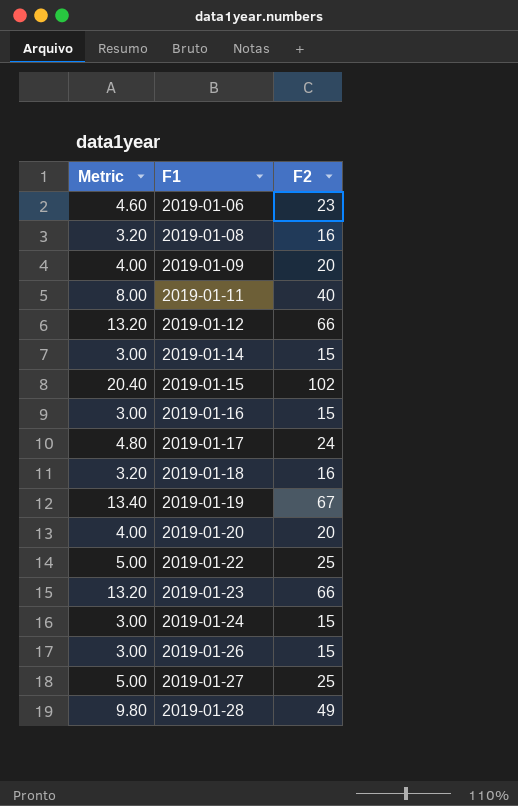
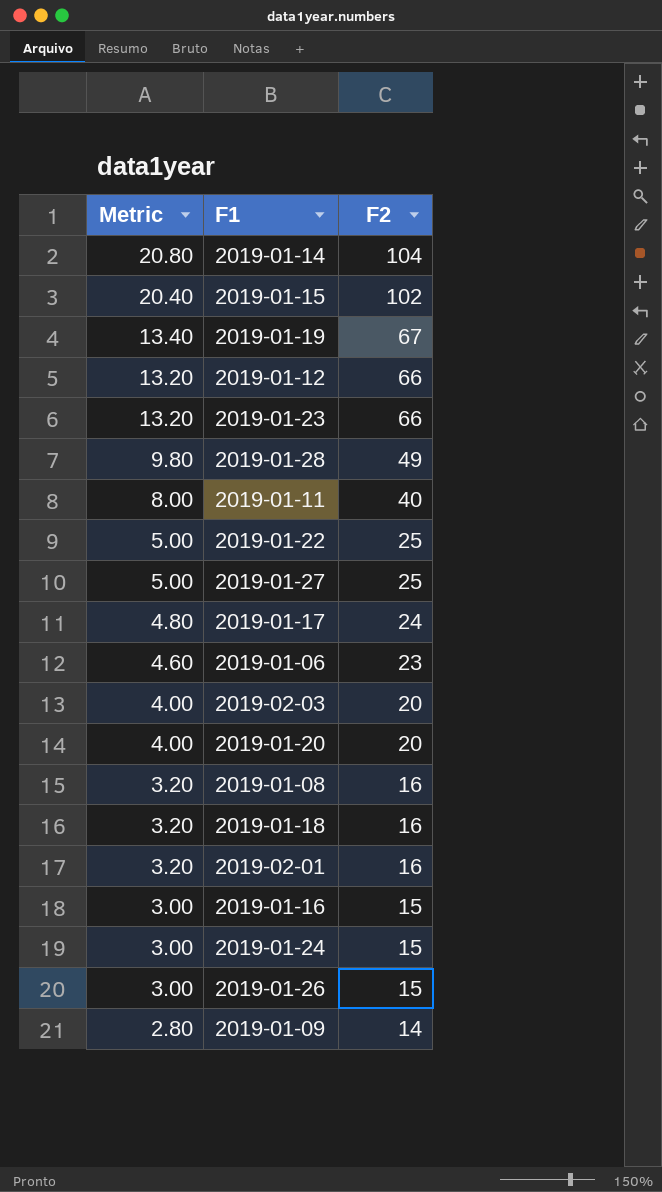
row order: F1 ascending -> Metric descending
2019-01-14 | Metric: 3.00 -> 20.80
2019-01-14 | F2: 15 -> 104
row 2019-02-03: none -> 4.00 | 20
row 2019-02-01: none -> 3.20 | 16
2019-01-09 | Metric: 4.00 -> 2.80
2019-01-09 | F2: 20 -> 14

